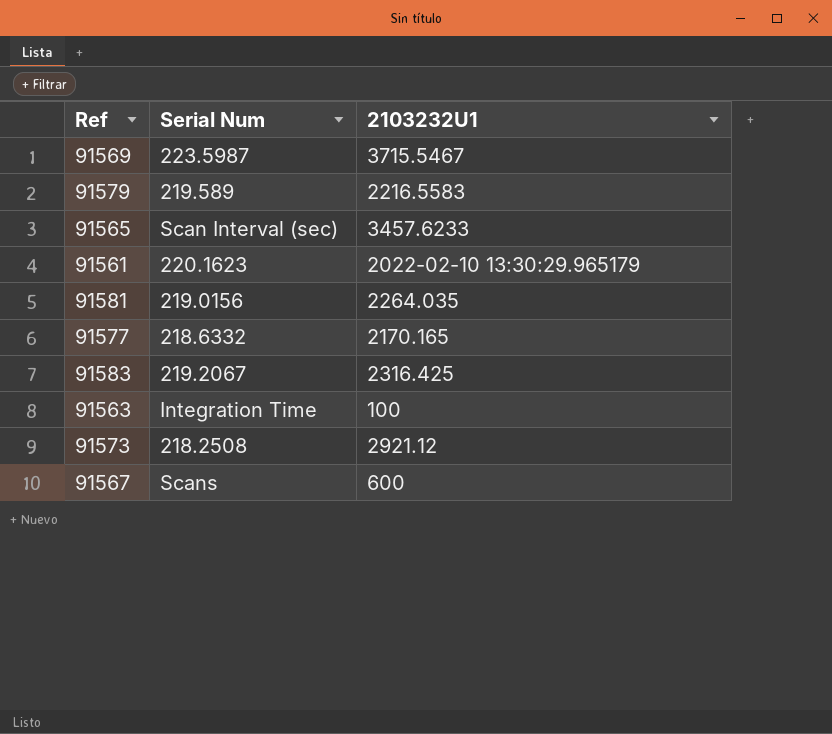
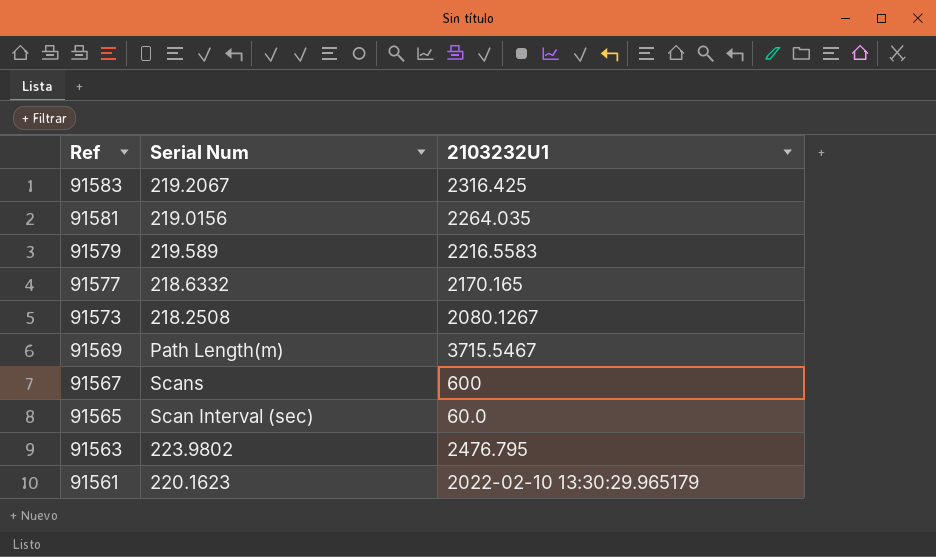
row order: none -> Ref descending
91573 | 2103232U1: 2921.12 -> 2080.1267
91569 | Serial Num: 223.5987 -> Path Length(m)
91565 | 2103232U1: 3457.6233 -> 60.0
91563 | Serial Num: Integration Time -> 223.9802
91563 | 2103232U1: 100 -> 2476.795

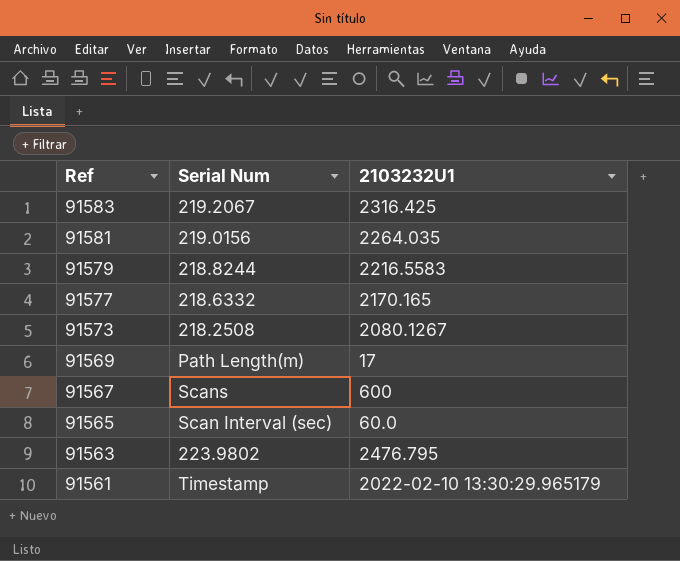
91579 | Serial Num: 219.589 -> 218.8244
91569 | 2103232U1: 3715.5467 -> 17
91561 | Serial Num: 220.1623 -> Timestamp

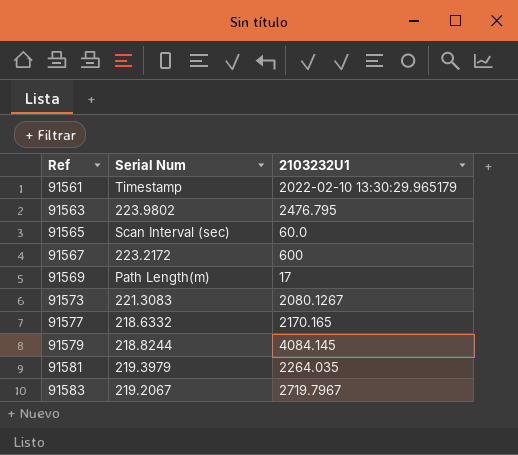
row order: Ref descending -> Ref ascending
91567 | Serial Num: Scans -> 223.2172
91573 | Serial Num: 218.2508 -> 221.3083
91579 | 2103232U1: 2216.5583 -> 4084.145
91581 | Serial Num: 219.0156 -> 219.3979
91583 | 2103232U1: 2316.425 -> 2719.7967

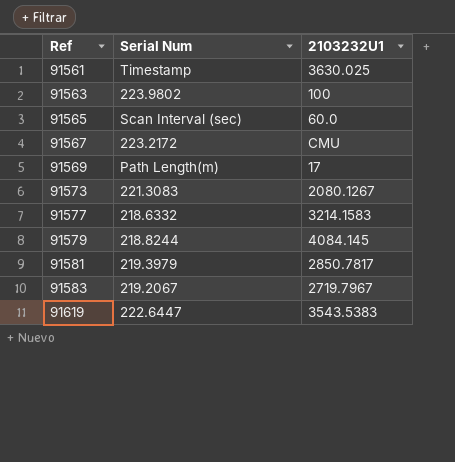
91561 | 2103232U1: 2022-02-10 13:30:29.965179 -> 3630.025
91563 | 2103232U1: 2476.795 -> 100
91567 | 2103232U1: 600 -> CMU
91577 | 2103232U1: 2170.165 -> 3214.1583
91581 | 2103232U1: 2264.035 -> 2850.7817
row 91619: none -> 222.6447 | 3543.5383

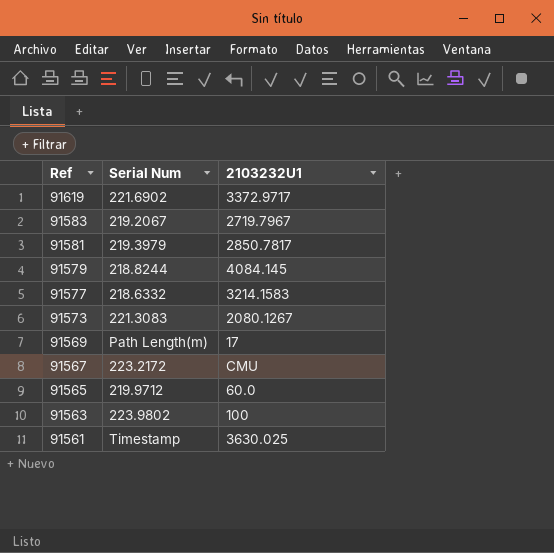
row order: Ref ascending -> Ref descending
91619 | Serial Num: 222.6447 -> 221.6902
91619 | 2103232U1: 3543.5383 -> 3372.9717
91565 | Serial Num: Scan Interval (sec) -> 219.9712

